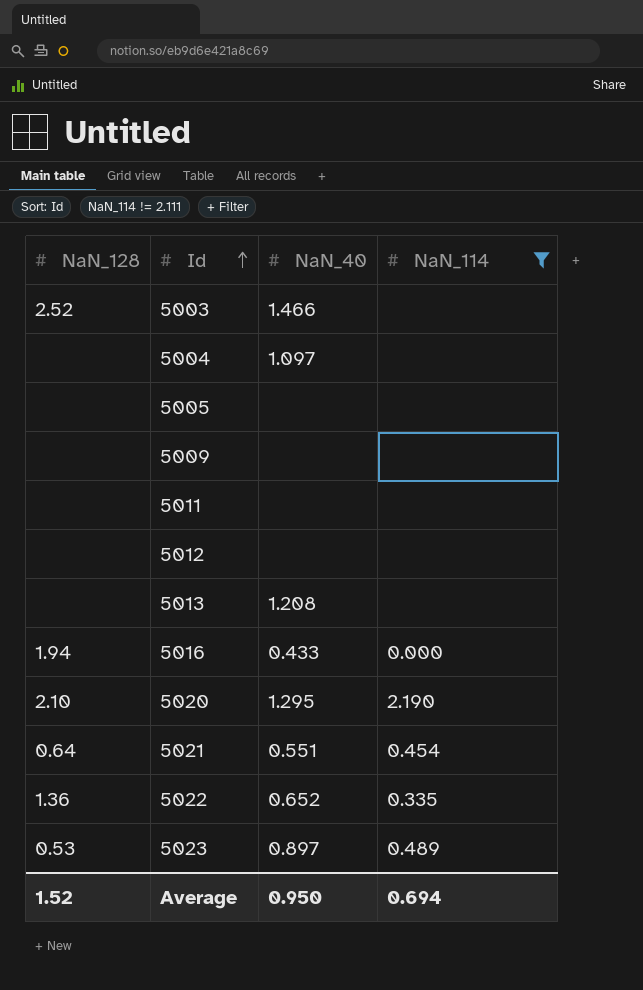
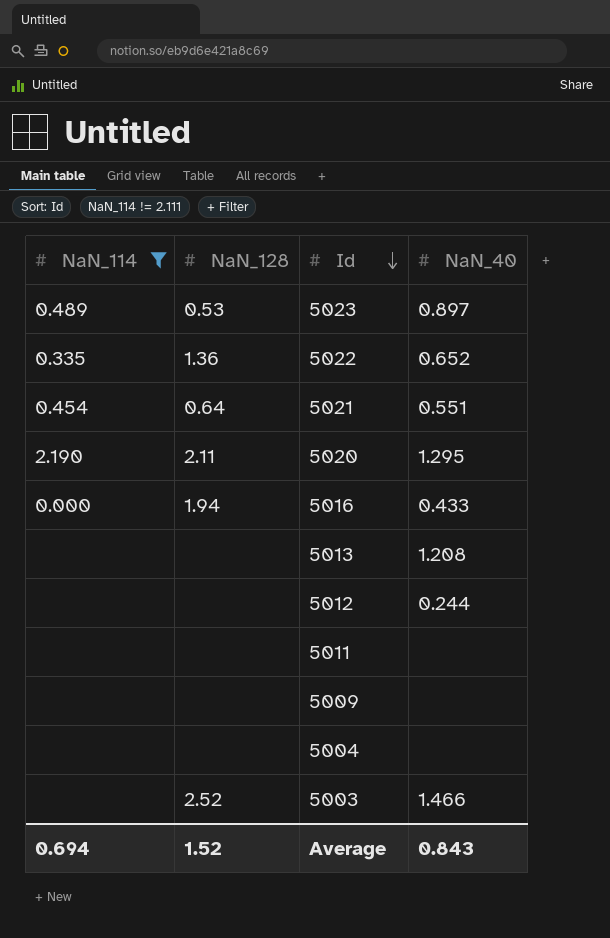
row order: Id ascending -> Id descending
column NaN_114 | position: 4 -> 1
row 5005: none | none | none -> none
5020 | NaN_128: 2.10 -> 2.11
5012 | NaN_40: none -> 0.244
5004 | NaN_40: 1.097 -> none
Average | NaN_40: 0.950 -> 0.843

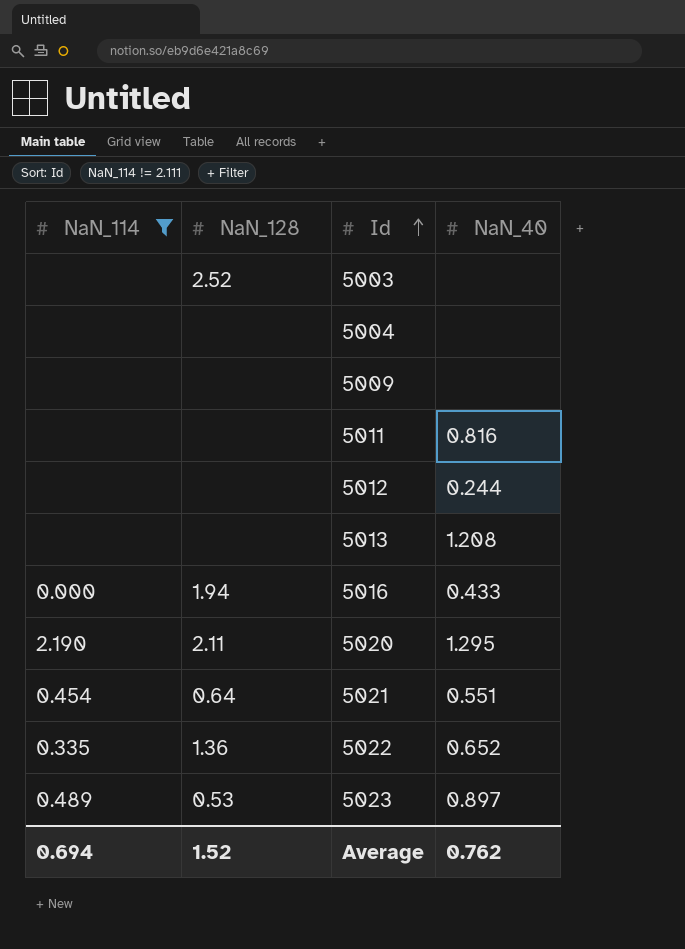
row order: Id descending -> Id ascending
5003 | NaN_40: 1.466 -> none
5011 | NaN_40: none -> 0.816
Average | NaN_40: 0.843 -> 0.762

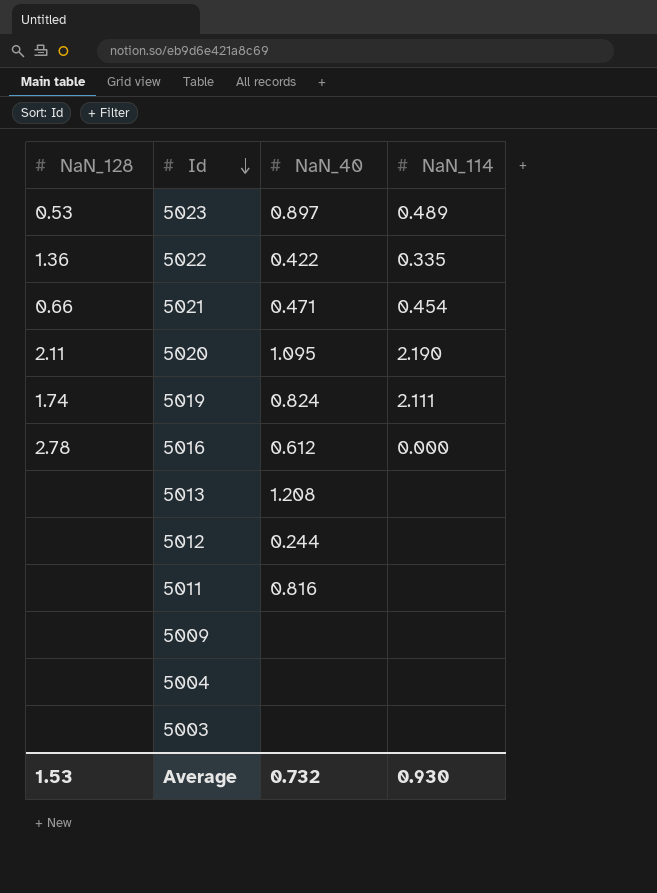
filter: NaN_114 != 2.111 -> none
row order: Id ascending -> Id descending
column NaN_114 | position: 1 -> 4
5022 | NaN_40: 0.652 -> 0.422
5021 | NaN_128: 0.64 -> 0.66
5021 | NaN_40: 0.551 -> 0.471
5020 | NaN_40: 1.295 -> 1.095
5016 | NaN_128: 1.94 -> 2.78
5016 | NaN_40: 0.433 -> 0.612
5003 | NaN_128: 2.52 -> none
Average | NaN_128: 1.52 -> 1.53
Average | NaN_40: 0.762 -> 0.732
Average | NaN_114: 0.694 -> 0.930

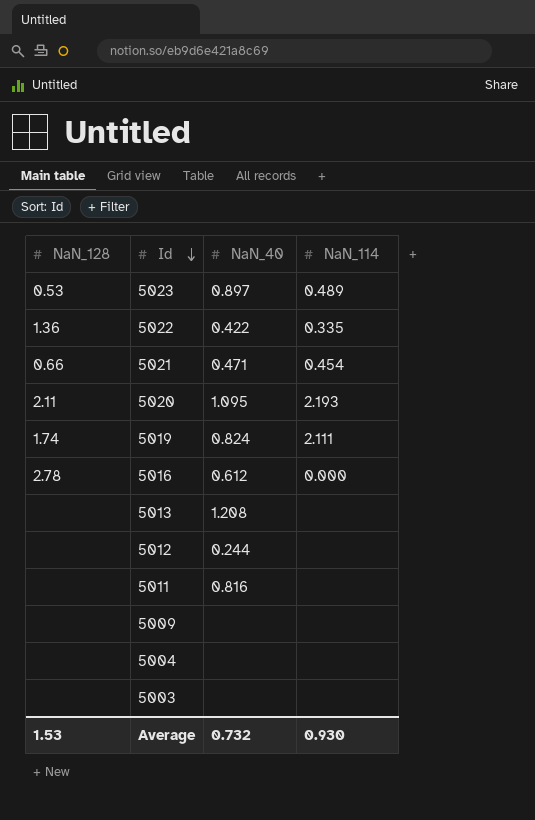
5020 | NaN_114: 2.190 -> 2.193

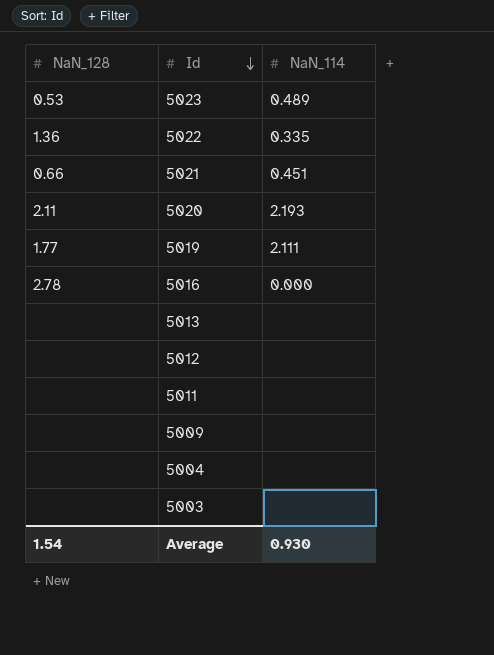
column NaN_40 | position: 3 -> none
5021 | NaN_114: 0.454 -> 0.451
5019 | NaN_128: 1.74 -> 1.77
Average | NaN_128: 1.53 -> 1.54

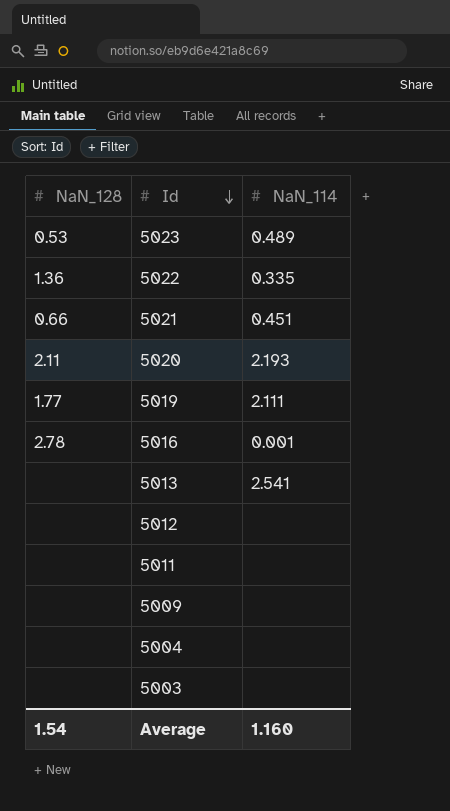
5016 | NaN_114: 0.000 -> 0.001
5013 | NaN_114: none -> 2.541
Average | NaN_114: 0.930 -> 1.160

